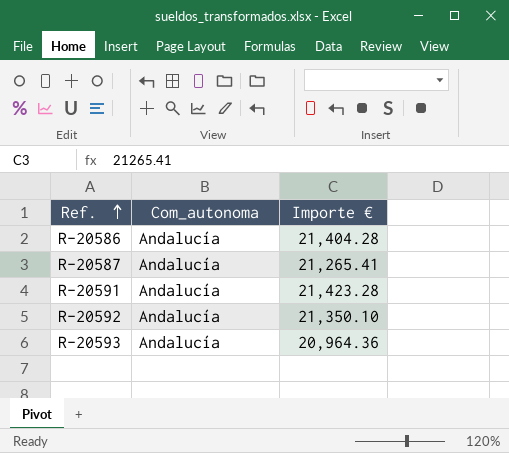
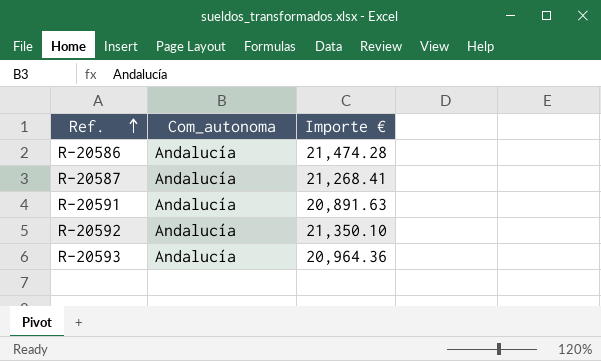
R-20586 | Importe €: 21,404.28 -> 21,474.28
R-20587 | Importe €: 21,265.41 -> 21,268.41
R-20591 | Importe €: 21,423.28 -> 20,891.63

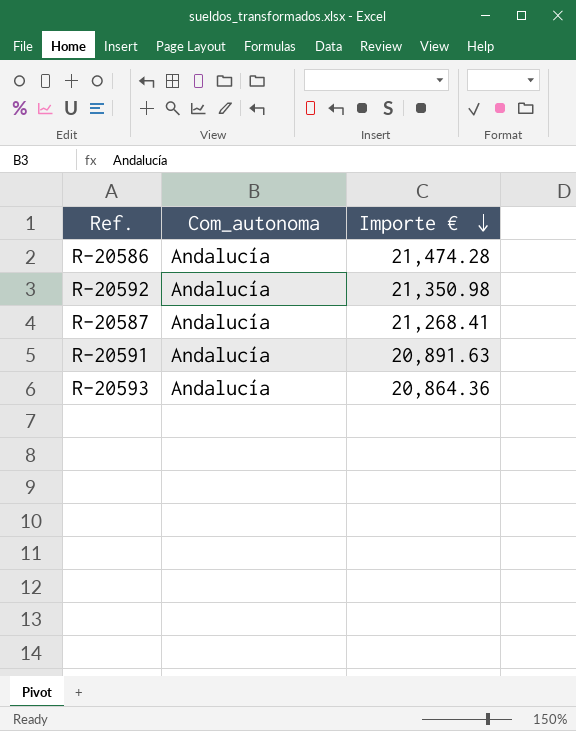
row order: Ref. ascending -> Importe € descending
R-20592 | Importe €: 21,350.10 -> 21,350.98
R-20593 | Importe €: 20,964.36 -> 20,864.36

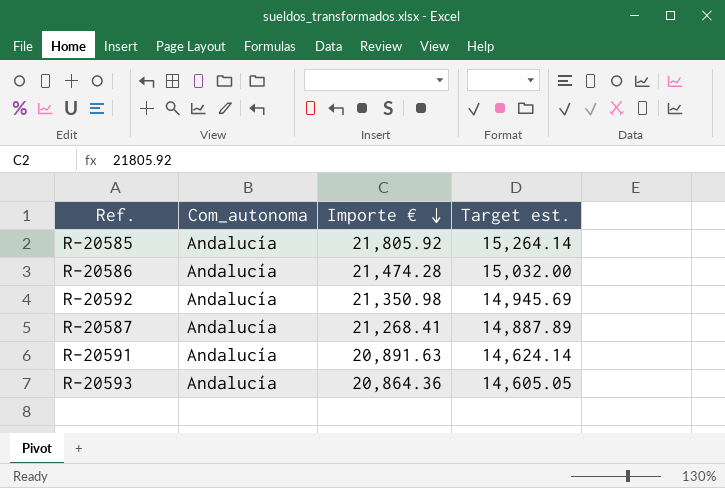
column Target est. | formula: none -> [Importe €] * 0.7
row R-20585: none -> Andalucía | 21,805.92 | 15,264.14

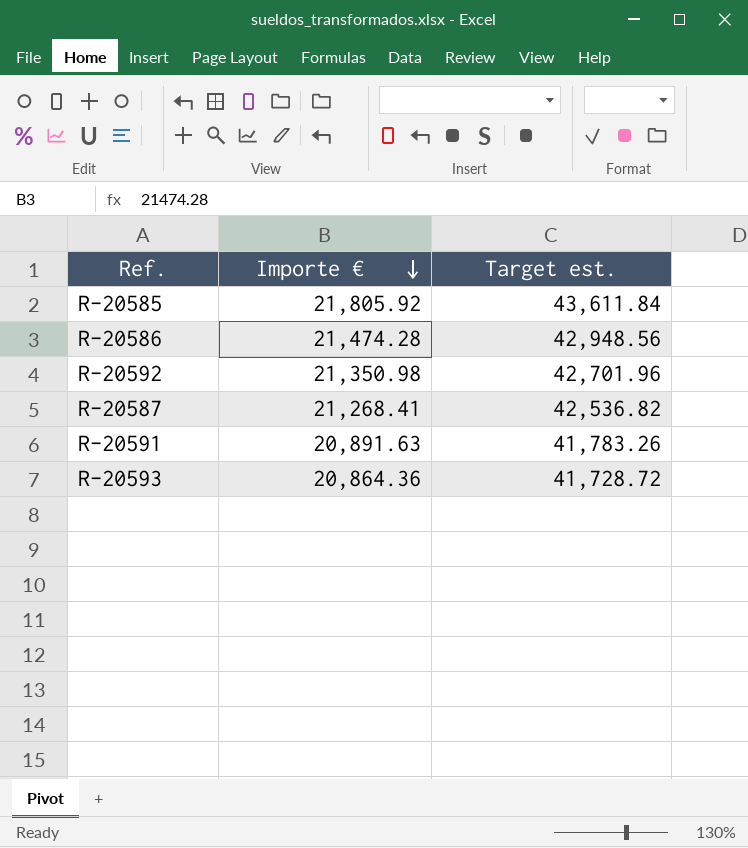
column Com_autonoma | position: 2 -> none
column Target est. | formula: [Importe €] * 0.7 -> [Importe €] * 2

